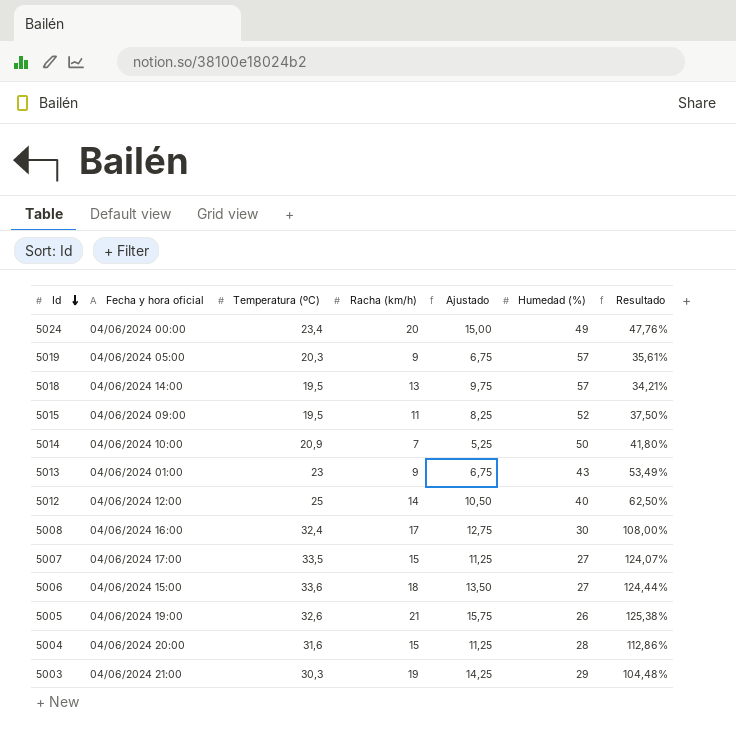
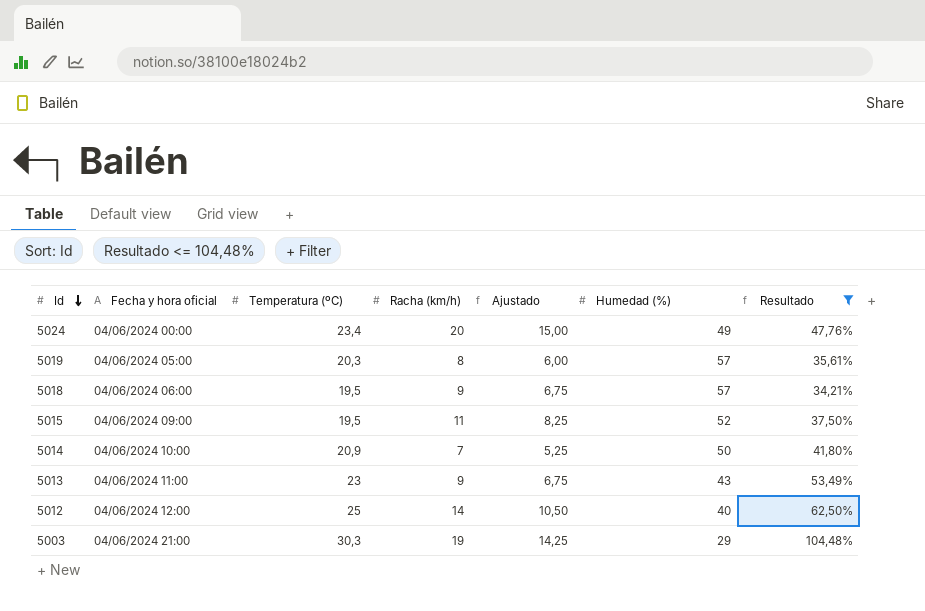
filter: none -> Resultado <= 104,48%
5019 | Racha (km/h): 9 -> 8
5019 | Ajustado: 6,75 -> 6,00
5018 | Fecha y hora oficial: 04/06/2024 14:00 -> 04/06/2024 06:00
5018 | Racha (km/h): 13 -> 9
5018 | Ajustado: 9,75 -> 6,75
5013 | Fecha y hora oficial: 04/06/2024 01:00 -> 04/06/2024 11:00

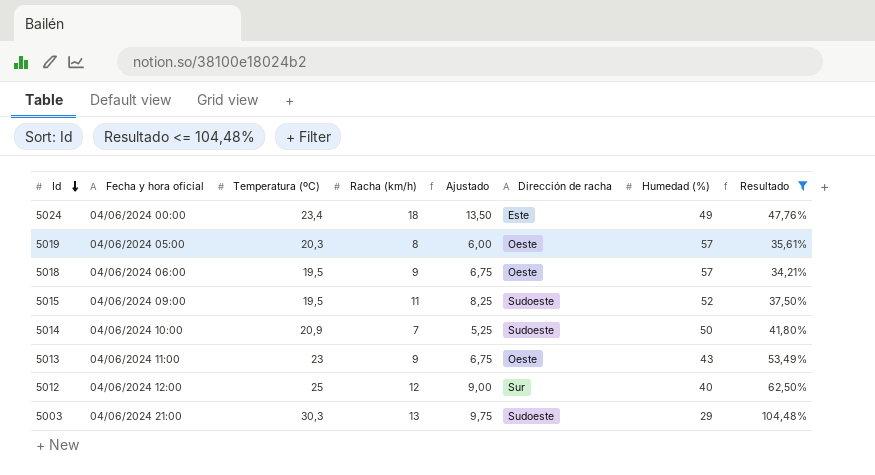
column Dirección de racha | position: none -> 6
5024 | Racha (km/h): 20 -> 18
5024 | Ajustado: 15,00 -> 13,50
5012 | Racha (km/h): 14 -> 12
5012 | Ajustado: 10,50 -> 9,00
5003 | Racha (km/h): 19 -> 13
5003 | Ajustado: 14,25 -> 9,75

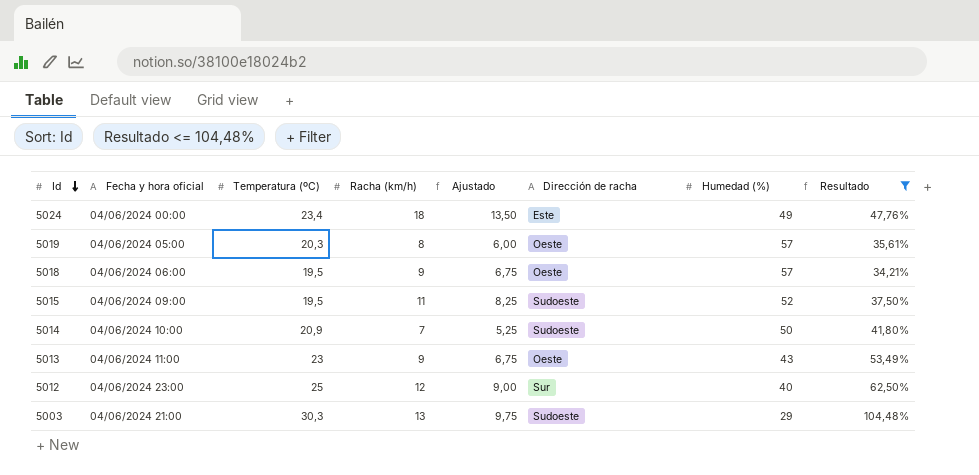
5012 | Fecha y hora oficial: 04/06/2024 12:00 -> 04/06/2024 23:00

